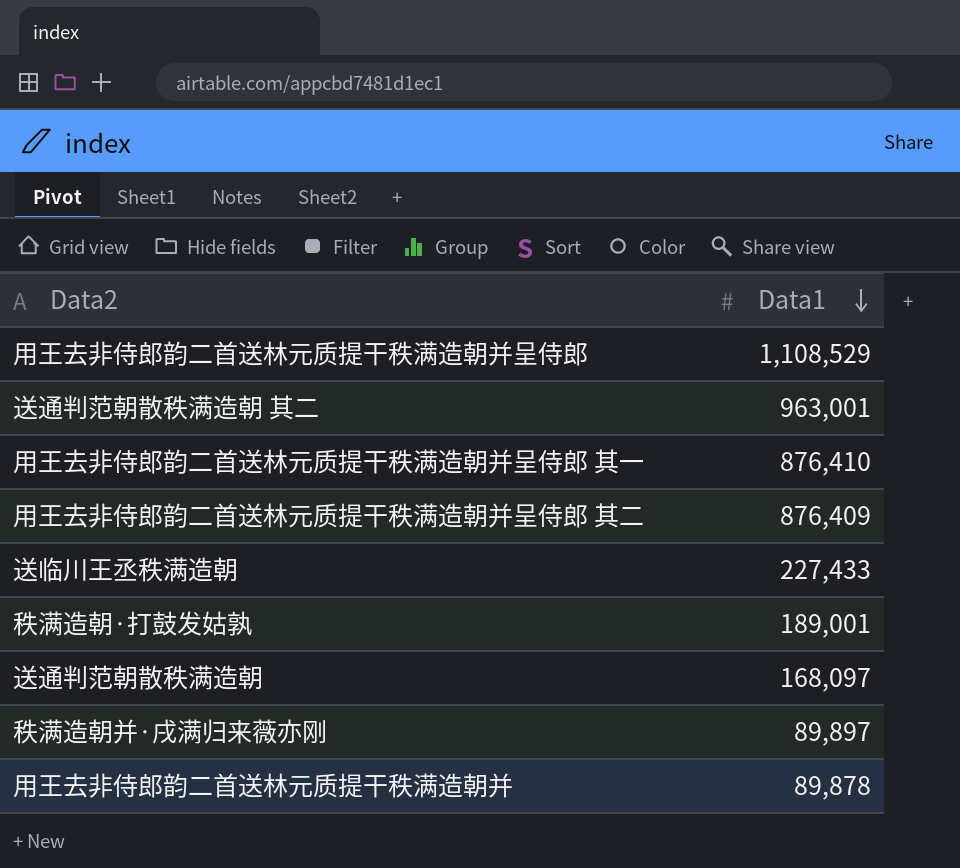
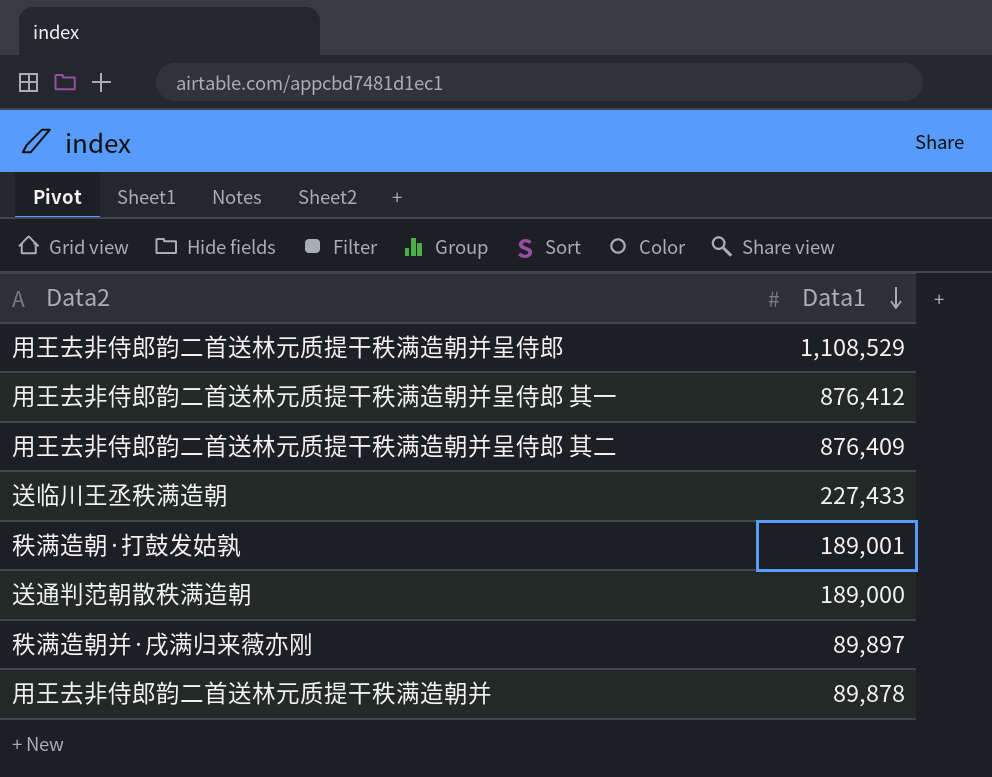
row 送通判范朝散秩满造朝 其二: 963,001 -> none
用王去非侍郎韵二首送林元质提干秩满造朝并呈侍郎 其一 | Data1: 876,410 -> 876,412
送通判范朝散秩满造朝 | Data1: 168,097 -> 189,000

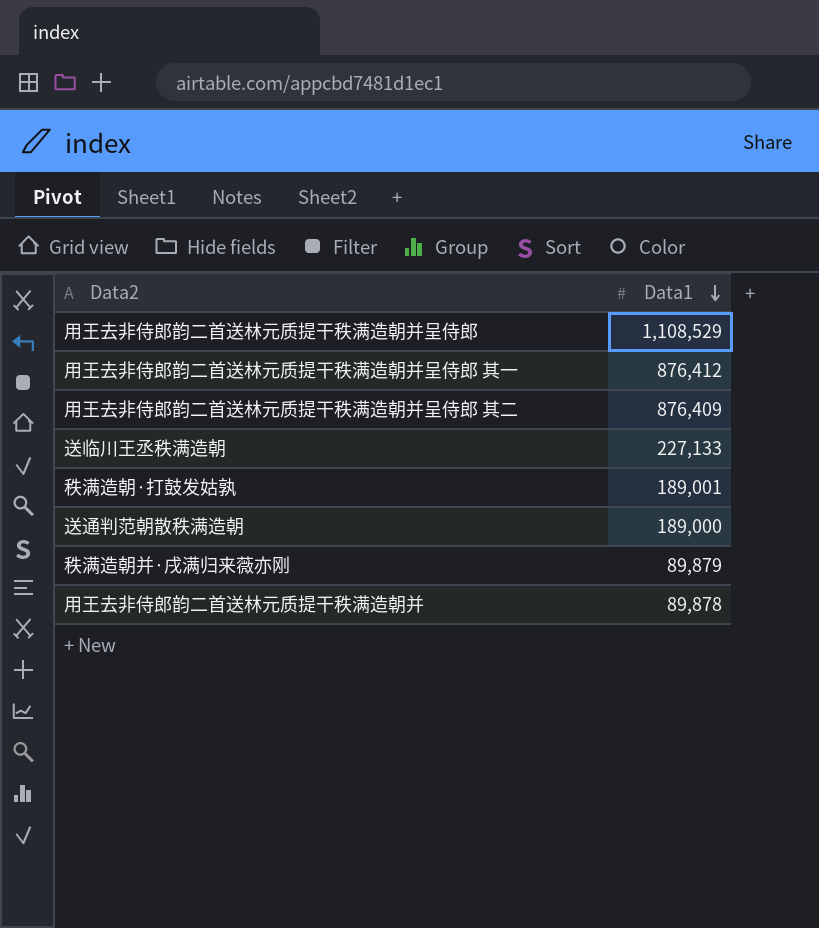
送临川王丞秩满造朝 | Data1: 227,433 -> 227,133
秩满造朝并·戌满归来薇亦刚 | Data1: 89,897 -> 89,879

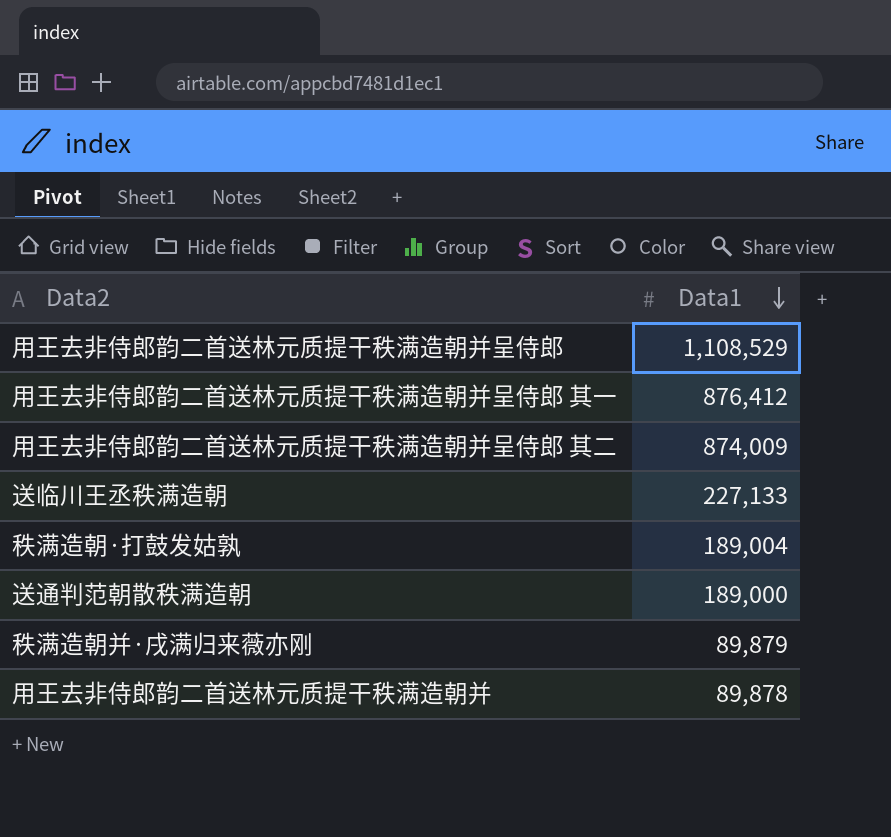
用王去非侍郎韵二首送林元质提干秩满造朝并呈侍郎 其二 | Data1: 876,409 -> 874,009
秩满造朝·打鼓发姑孰 | Data1: 189,001 -> 189,004

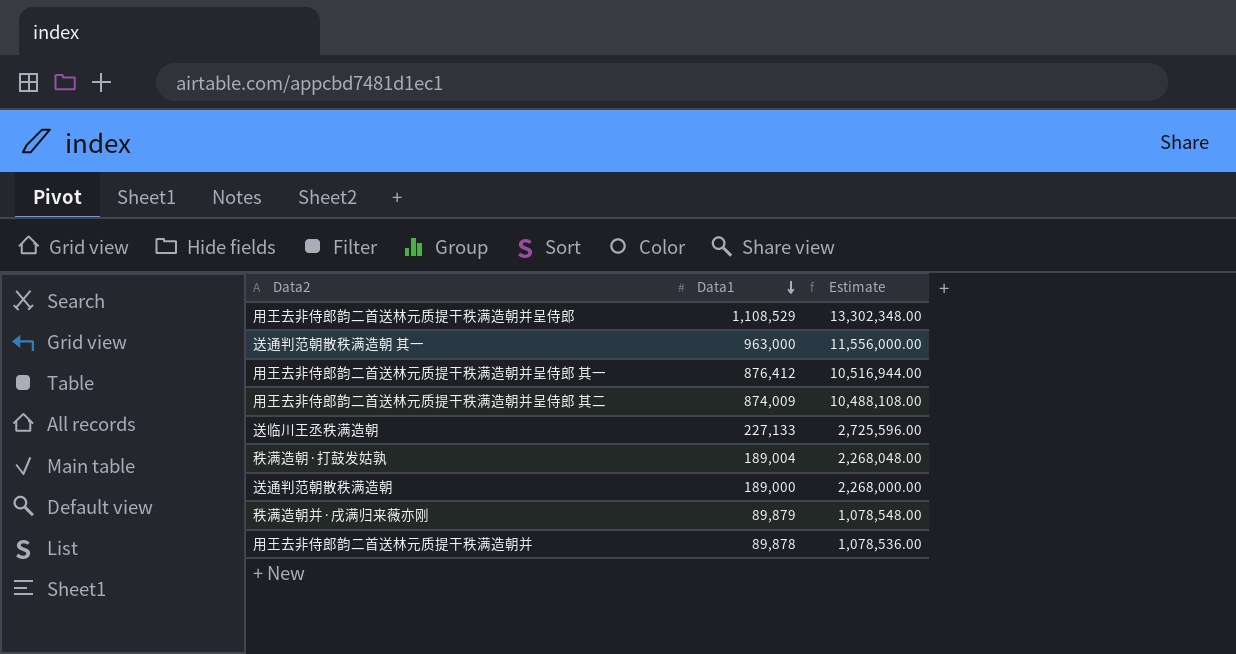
column Estimate | formula: none -> [Data1] * 12
row 送通判范朝散秩满造朝 其一: none -> 963,000 | 11,556,000.00

